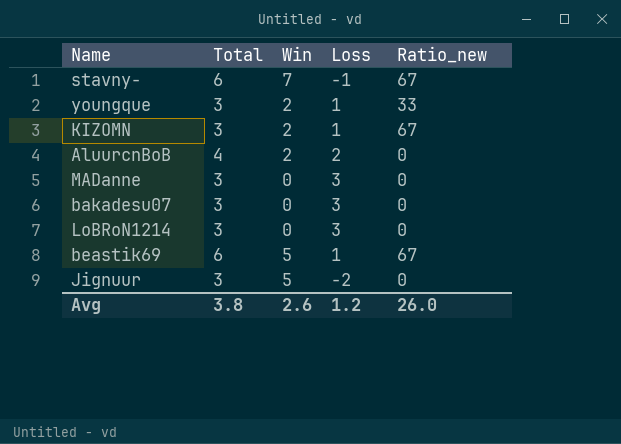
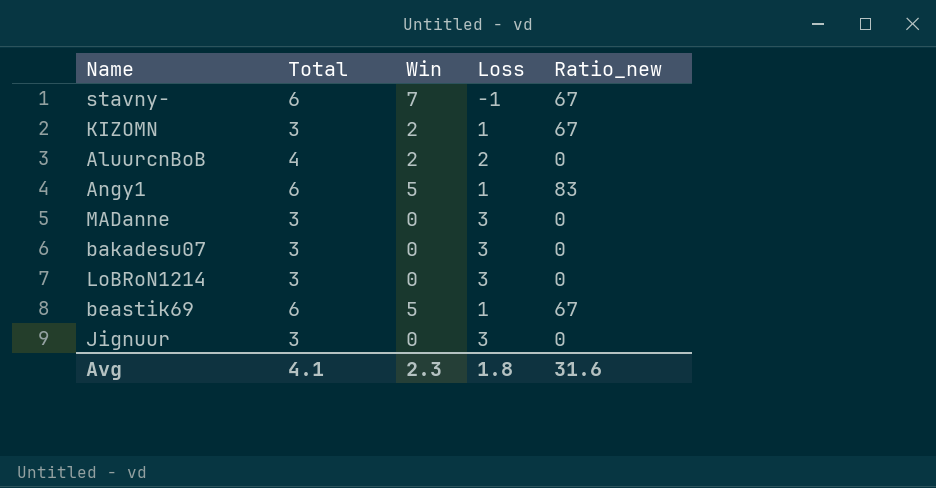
row youngque: 3 | 2 | 1 | 33 -> none
row Angy1: none -> 6 | 5 | 1 | 83
Jignuur | Win: 5 -> 0
Jignuur | Loss: -2 -> 3
Avg | Total: 3.8 -> 4.1
Avg | Win: 2.6 -> 2.3
Avg | Loss: 1.2 -> 1.8
Avg | Ratio_new: 26.0 -> 31.6

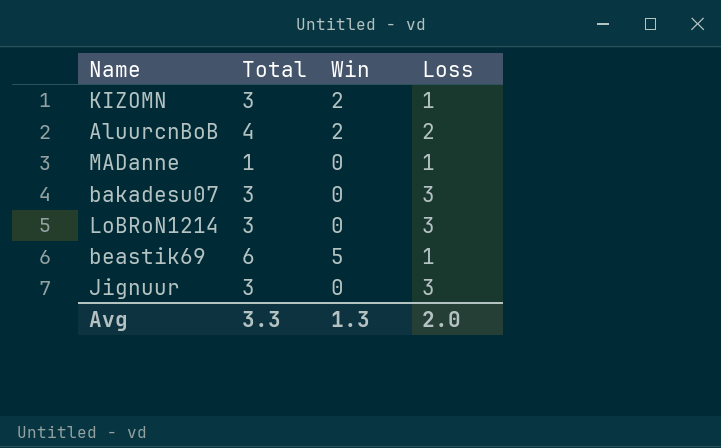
column Ratio_new | position: 5 -> none
row stavny-: 6 | 7 | -1 | 67 -> none
row Angy1: 6 | 5 | 1 | 83 -> none
MADanne | Total: 3 -> 1
MADanne | Loss: 3 -> 1
Avg | Total: 4.1 -> 3.3
Avg | Win: 2.3 -> 1.3
Avg | Loss: 1.8 -> 2.0

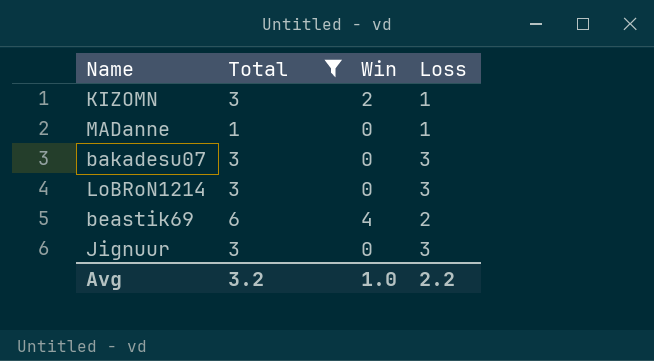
filter: none -> Total != 4
beastik69 | Win: 5 -> 4
beastik69 | Loss: 1 -> 2
Avg | Total: 3.3 -> 3.2
Avg | Win: 1.3 -> 1.0
Avg | Loss: 2.0 -> 2.2

